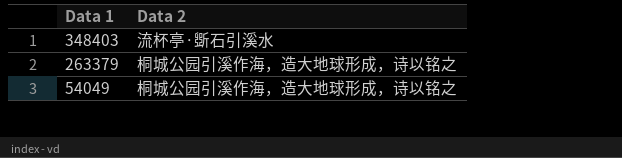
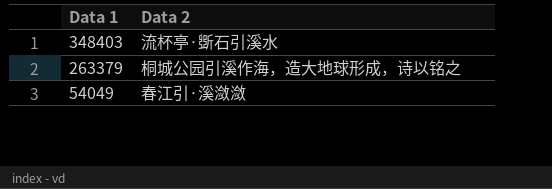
54049 | Data 2: 桐城公园引溪作海，造大地球形成，诗以铭之 -> 春江引·溪潋潋

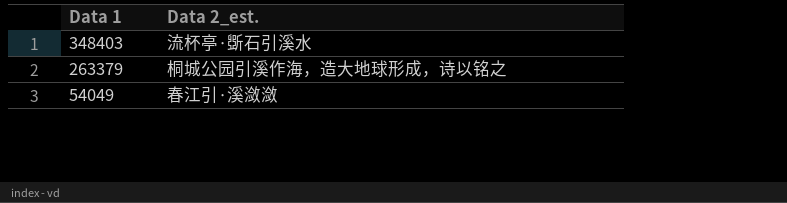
column name: Data 2 -> Data 2_est.

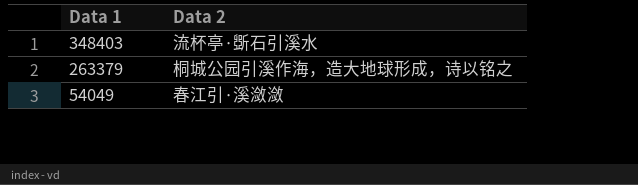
column name: Data 2_est. -> Data 2

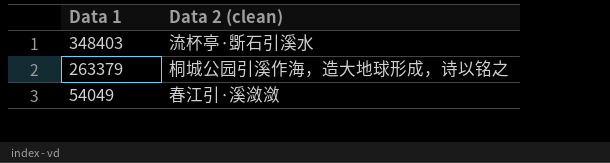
column name: Data 2 -> Data 2 (clean)

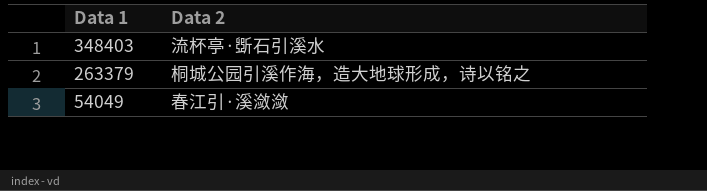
column name: Data 2 (clean) -> Data 2

